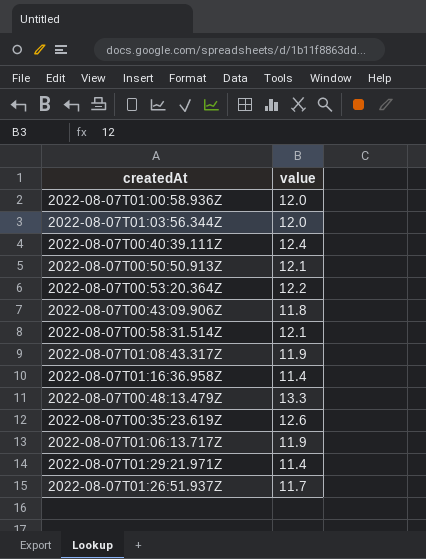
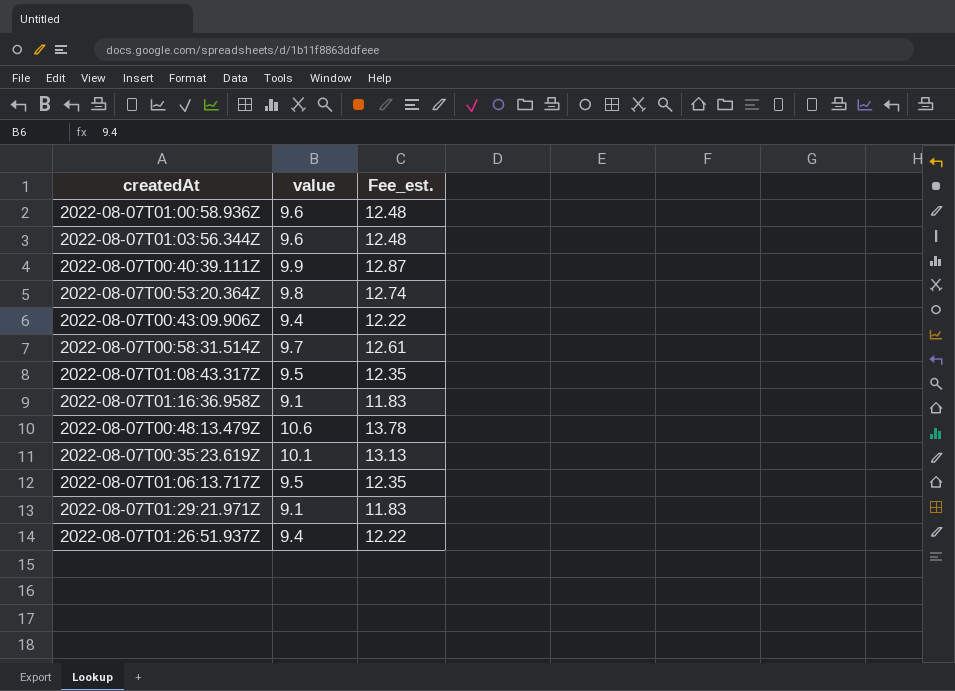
column Fee_est. | formula: none -> [value] * 1.3
row 2022-08-07T00:50:50.913Z: 12.1 -> none
2022-08-07T01:00:58.936Z | value: 12.0 -> 9.6
2022-08-07T01:03:56.344Z | value: 12.0 -> 9.6
2022-08-07T00:40:39.111Z | value: 12.4 -> 9.9
2022-08-07T00:53:20.364Z | value: 12.2 -> 9.8
2022-08-07T00:43:09.906Z | value: 11.8 -> 9.4
2022-08-07T00:58:31.514Z | value: 12.1 -> 9.7
2022-08-07T01:08:43.317Z | value: 11.9 -> 9.5
2022-08-07T01:16:36.958Z | value: 11.4 -> 9.1
2022-08-07T00:48:13.479Z | value: 13.3 -> 10.6
2022-08-07T00:35:23.619Z | value: 12.6 -> 10.1
2022-08-07T01:06:13.717Z | value: 11.9 -> 9.5
2022-08-07T01:29:21.971Z | value: 11.4 -> 9.1
2022-08-07T01:26:51.937Z | value: 11.7 -> 9.4

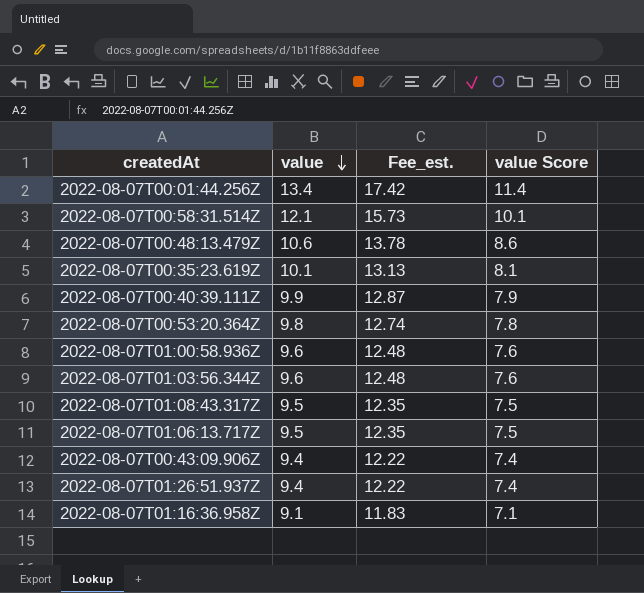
row order: none -> value descending
column value Score | formula: none -> [value] - 2
row 2022-08-07T01:29:21.971Z: 9.1 | 11.83 -> none
row 2022-08-07T00:01:44.256Z: none -> 13.4 | 17.42 | 11.4
2022-08-07T00:58:31.514Z | value: 9.7 -> 12.1
2022-08-07T00:58:31.514Z | Fee_est.: 12.61 -> 15.73

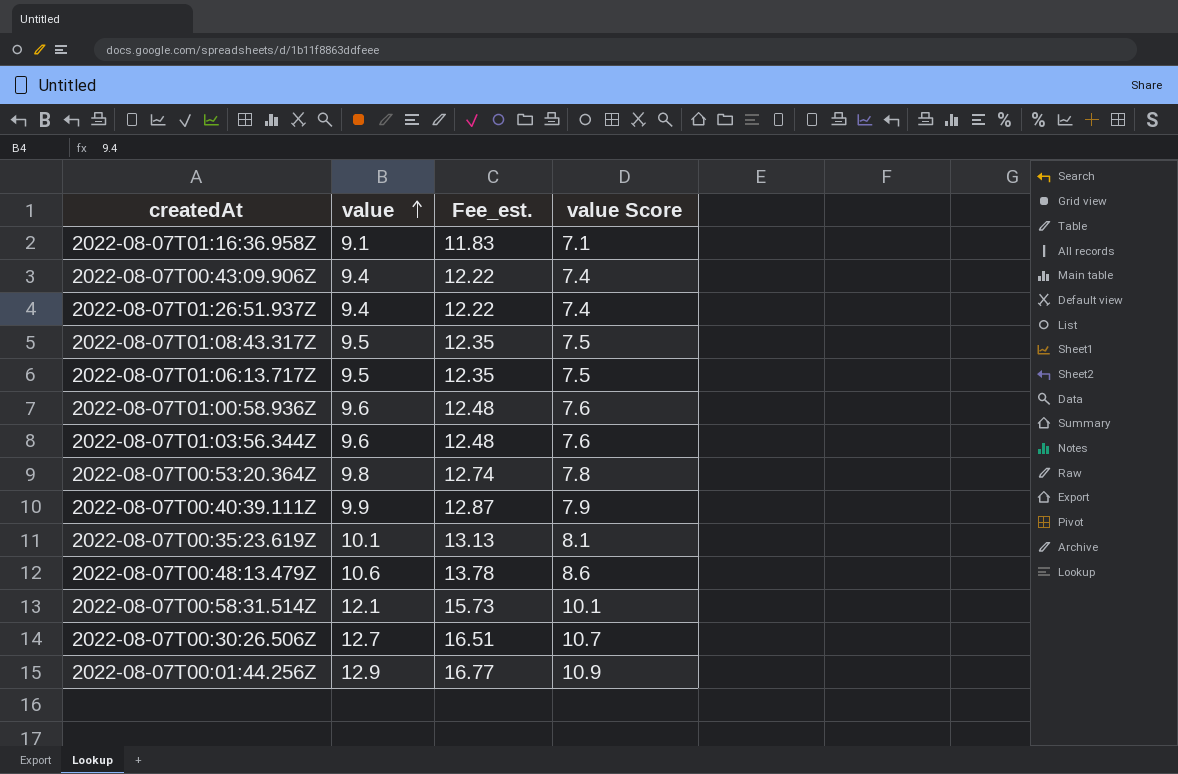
row order: value descending -> value ascending
row 2022-08-07T00:30:26.506Z: none -> 12.7 | 16.51 | 10.7
2022-08-07T00:01:44.256Z | value: 13.4 -> 12.9
2022-08-07T00:01:44.256Z | Fee_est.: 17.42 -> 16.77
2022-08-07T00:01:44.256Z | value Score: 11.4 -> 10.9

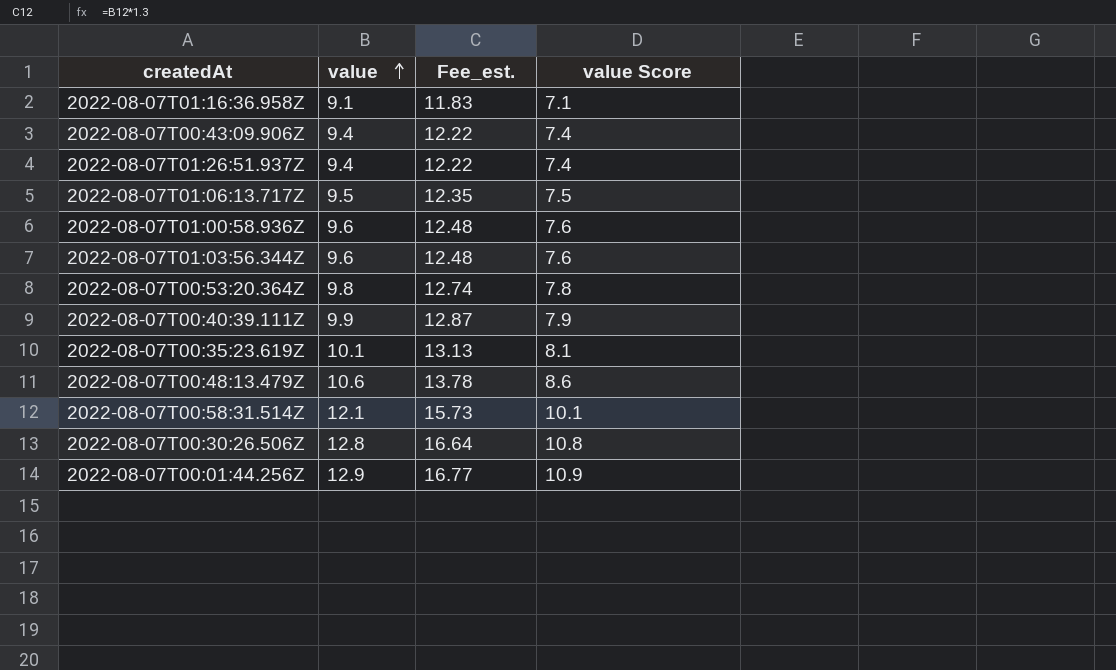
row 2022-08-07T01:08:43.317Z: 9.5 | 12.35 | 7.5 -> none
2022-08-07T00:30:26.506Z | value: 12.7 -> 12.8
2022-08-07T00:30:26.506Z | Fee_est.: 16.51 -> 16.64
2022-08-07T00:30:26.506Z | value Score: 10.7 -> 10.8

